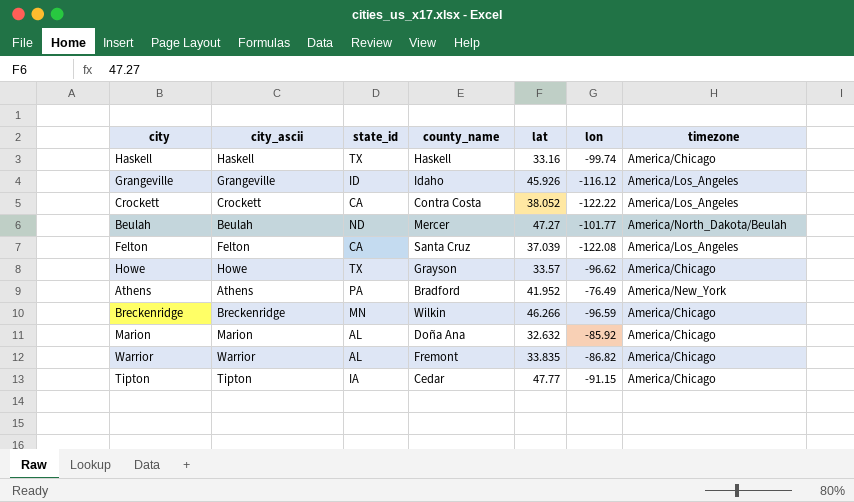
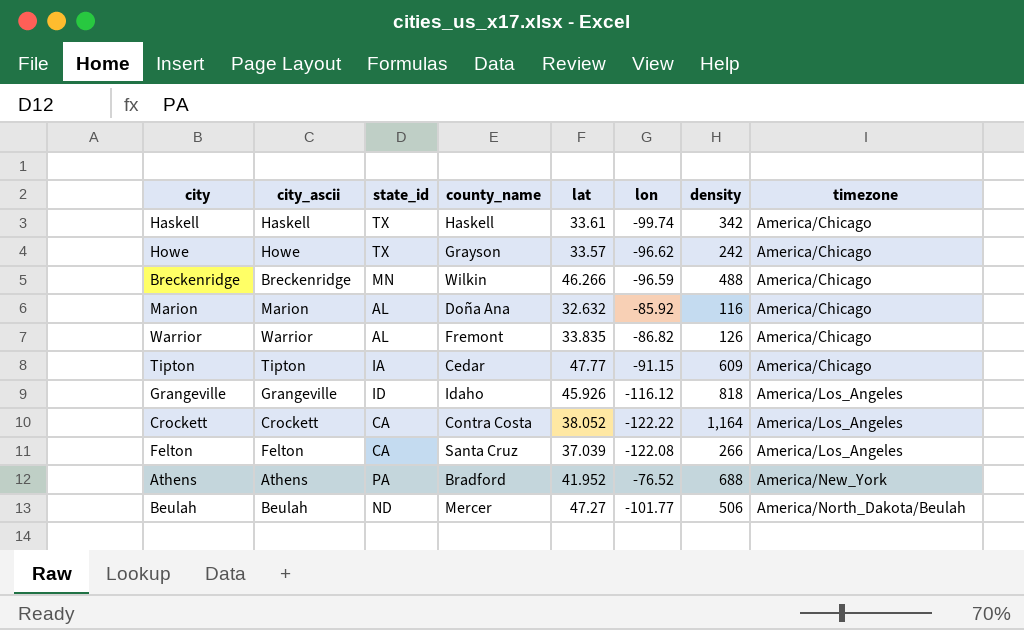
row order: none -> timezone ascending
column density | position: none -> 7
Haskell | lat: 33.16 -> 33.61
Athens | lon: -76.49 -> -76.52

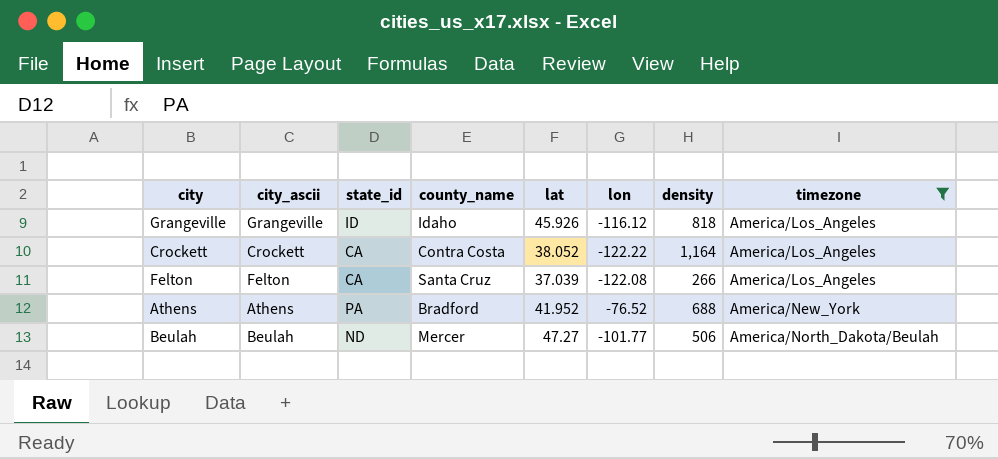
filter: none -> timezone != America/Chicago

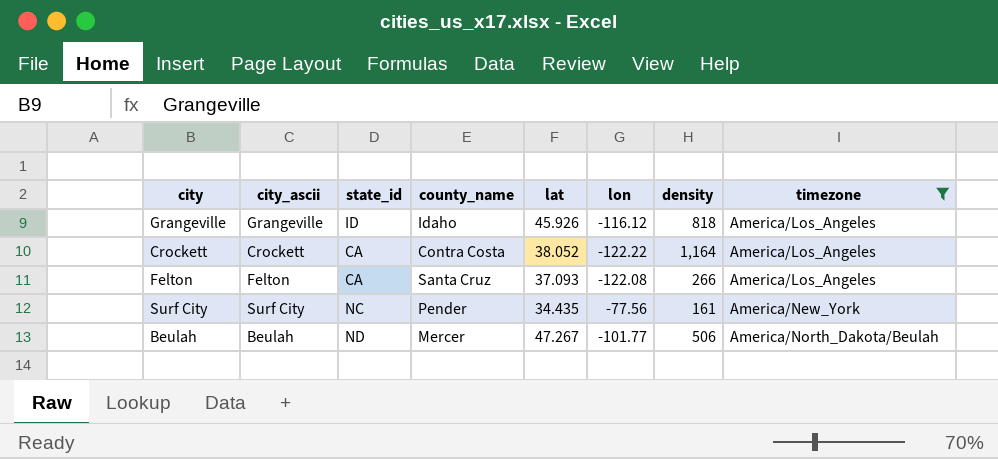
row Athens: Athens | PA | Bradford | 41.952 | -76.52 | 688 | America/New_York -> none
Felton | lat: 37.039 -> 37.093
row Surf City: none -> Surf City | NC | Pender | 34.435 | -77.56 | 161 | America/New_York
Beulah | lat: 47.27 -> 47.267

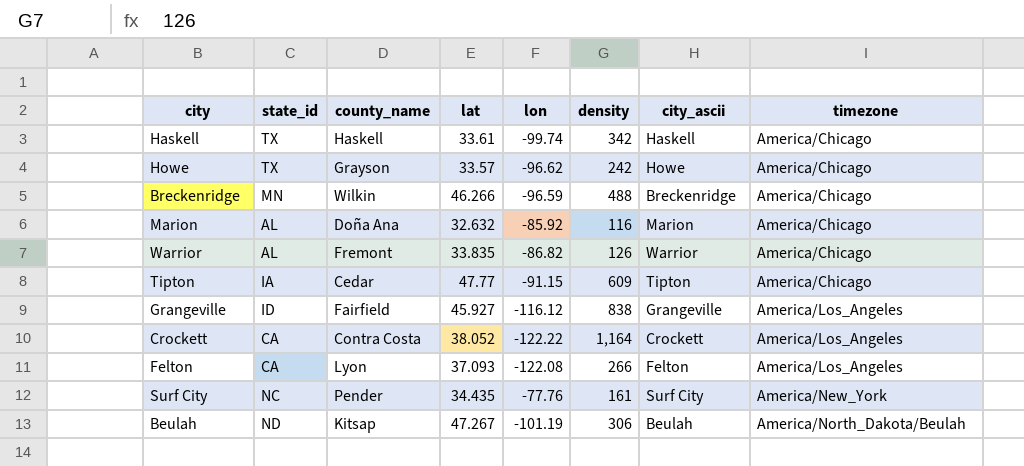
filter: timezone != America/Chicago -> none
column city_ascii | position: 2 -> 7
Grangeville | county_name: Idaho -> Fairfield
Grangeville | lat: 45.926 -> 45.927
Grangeville | density: 818 -> 838
Felton | county_name: Santa Cruz -> Lyon
Surf City | lon: -77.56 -> -77.76
Beulah | county_name: Mercer -> Kitsap
Beulah | lon: -101.77 -> -101.19
Beulah | density: 506 -> 306

